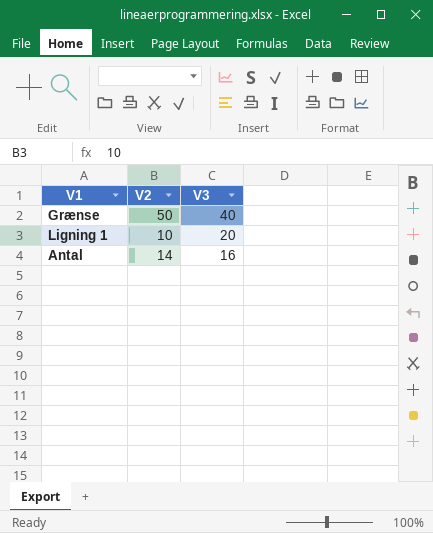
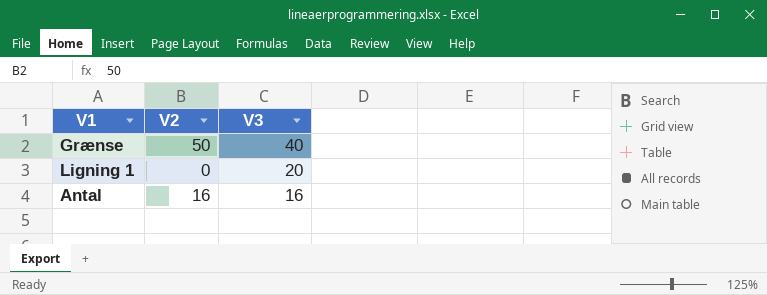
Ligning 1 | V2: 10 -> 0
Antal | V2: 14 -> 16

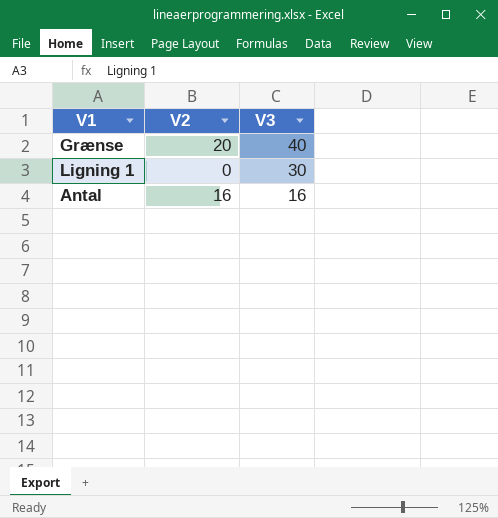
Grænse | V2: 50 -> 20
Ligning 1 | V3: 20 -> 30

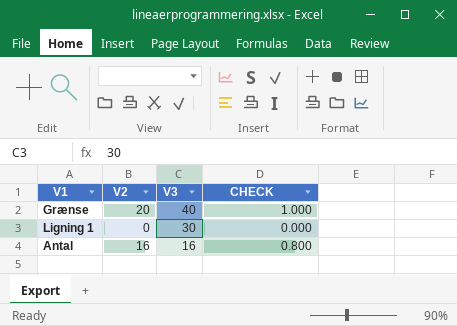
column CHECK | formula: none -> [V2] * 0.05

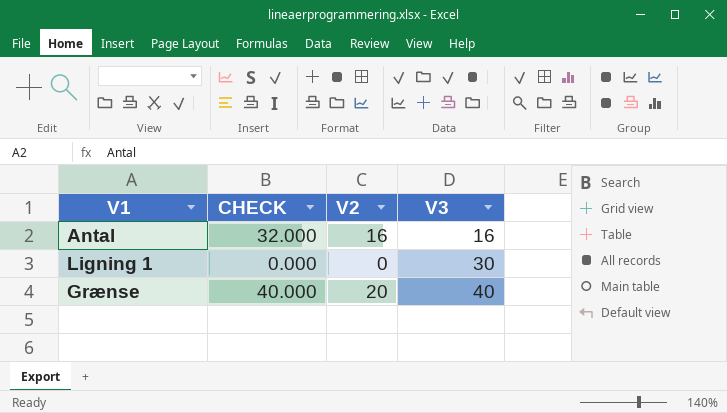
row order: V3 descending -> V3 ascending
column CHECK | formula: [V2] * 0.05 -> [V2] * 2
column CHECK | position: 4 -> 2

